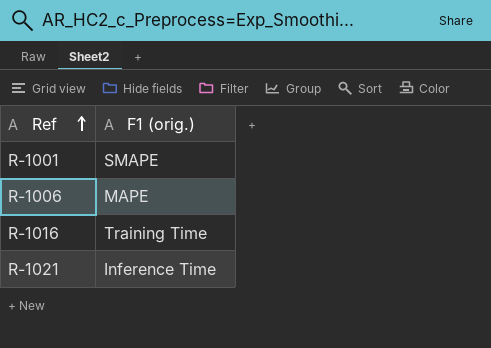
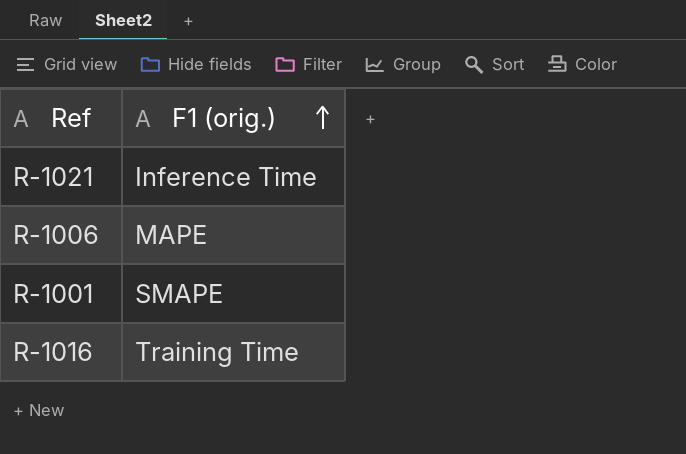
row order: Ref ascending -> F1 (orig.) ascending

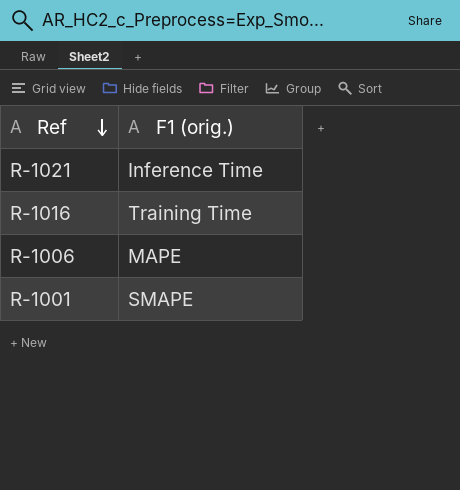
row order: F1 (orig.) ascending -> Ref descending

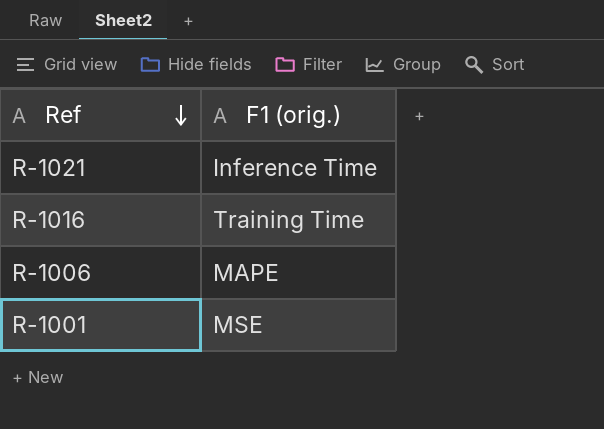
R-1001 | F1 (orig.): SMAPE -> MSE

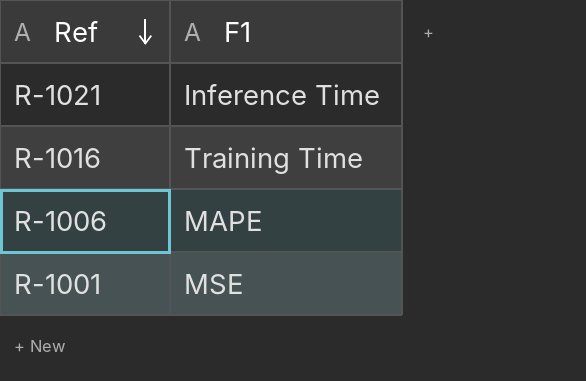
column name: F1 (orig.) -> F1

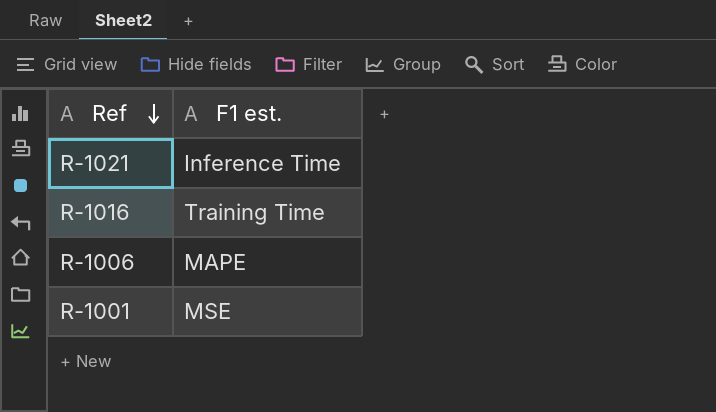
column name: F1 -> F1 est.

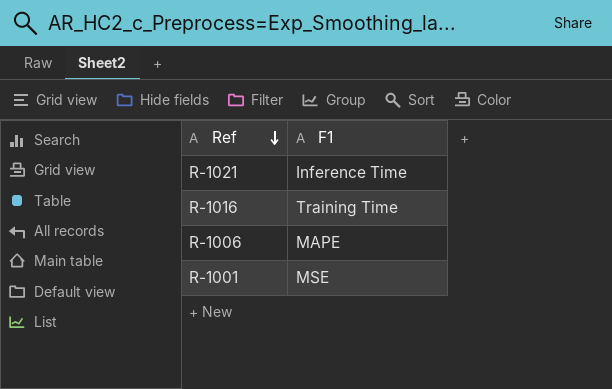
column name: F1 est. -> F1

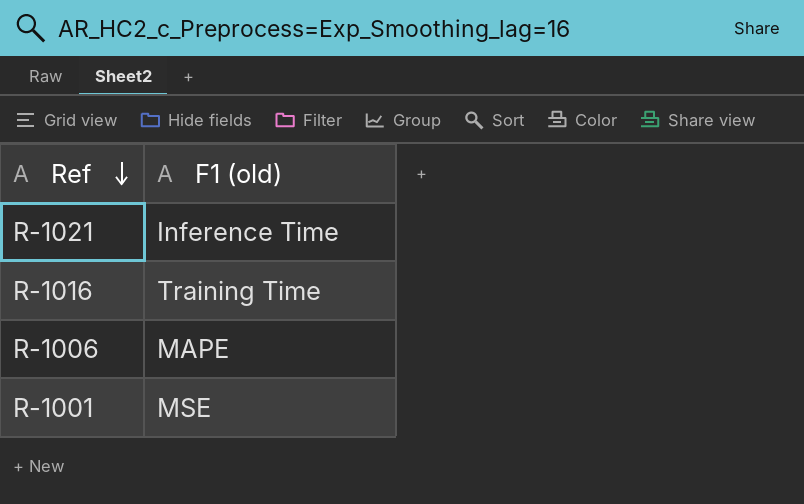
column name: F1 -> F1 (old)

